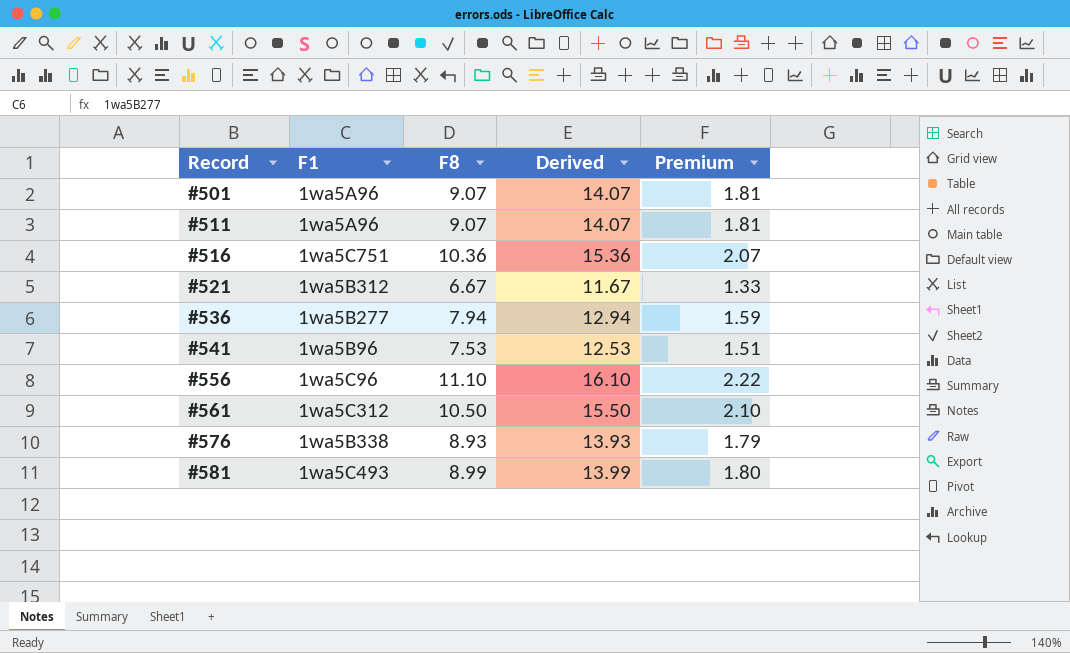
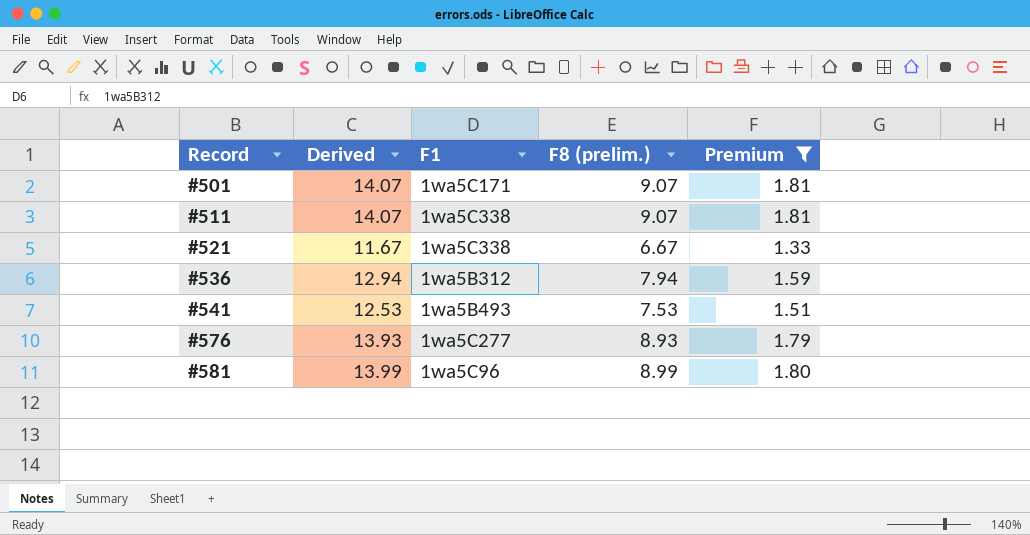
filter: none -> Premium <= 1.81
column Derived | position: 4 -> 2
column name: F8 -> F8 (prelim.)
#501 | F1: 1wa5A96 -> 1wa5C171
#511 | F1: 1wa5A96 -> 1wa5C338
#521 | F1: 1wa5B312 -> 1wa5C338
#536 | F1: 1wa5B277 -> 1wa5B312
#541 | F1: 1wa5B96 -> 1wa5B493
#576 | F1: 1wa5B338 -> 1wa5C277
#581 | F1: 1wa5C493 -> 1wa5C96

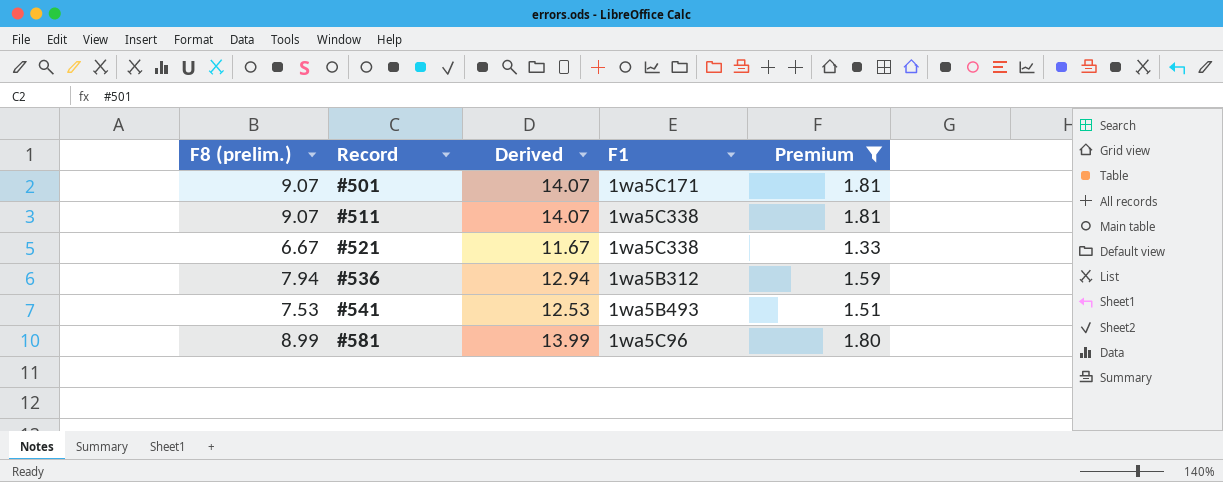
column F8 (prelim.) | position: 4 -> 1
row #576: 13.93 | 1wa5C277 | 8.93 | 1.79 -> none

